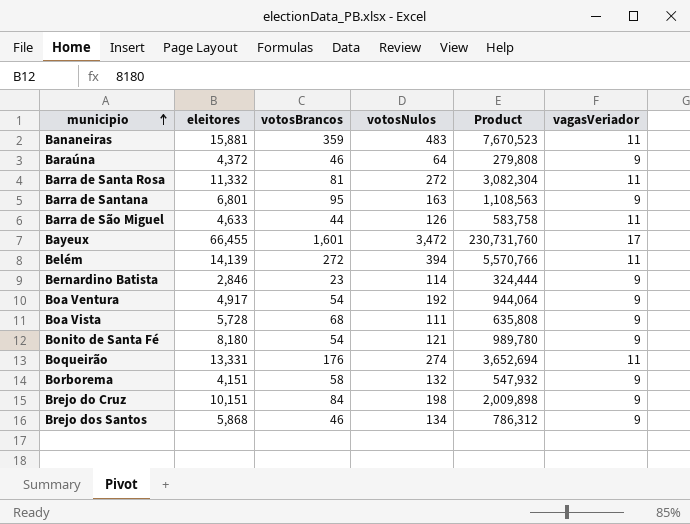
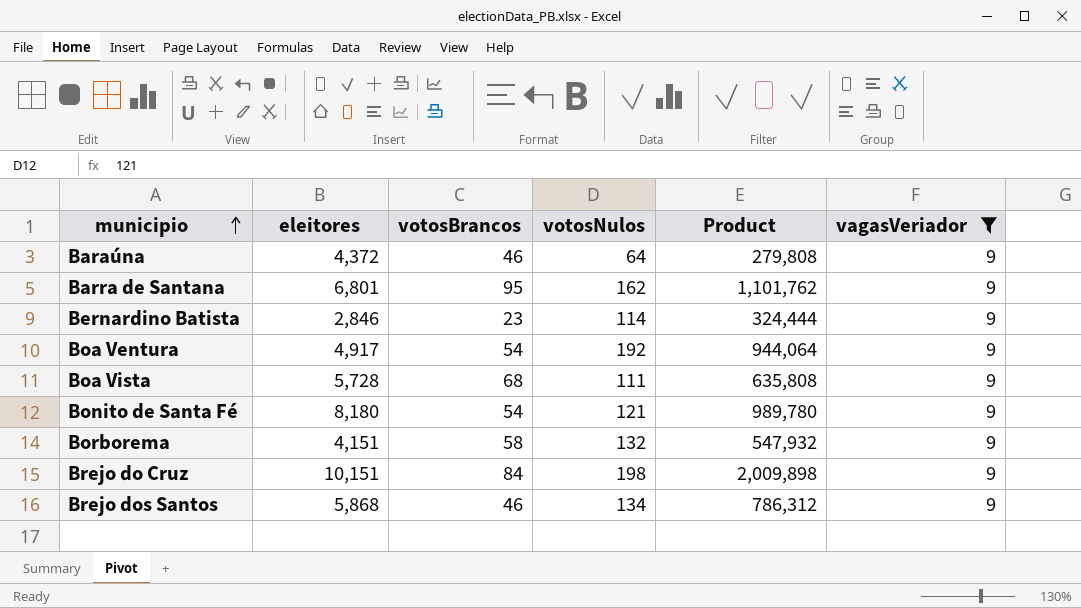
filter: none -> vagasVeriador = 9
Barra de Santana | votosNulos: 163 -> 162
Barra de Santana | Product: 1,108,563 -> 1,101,762

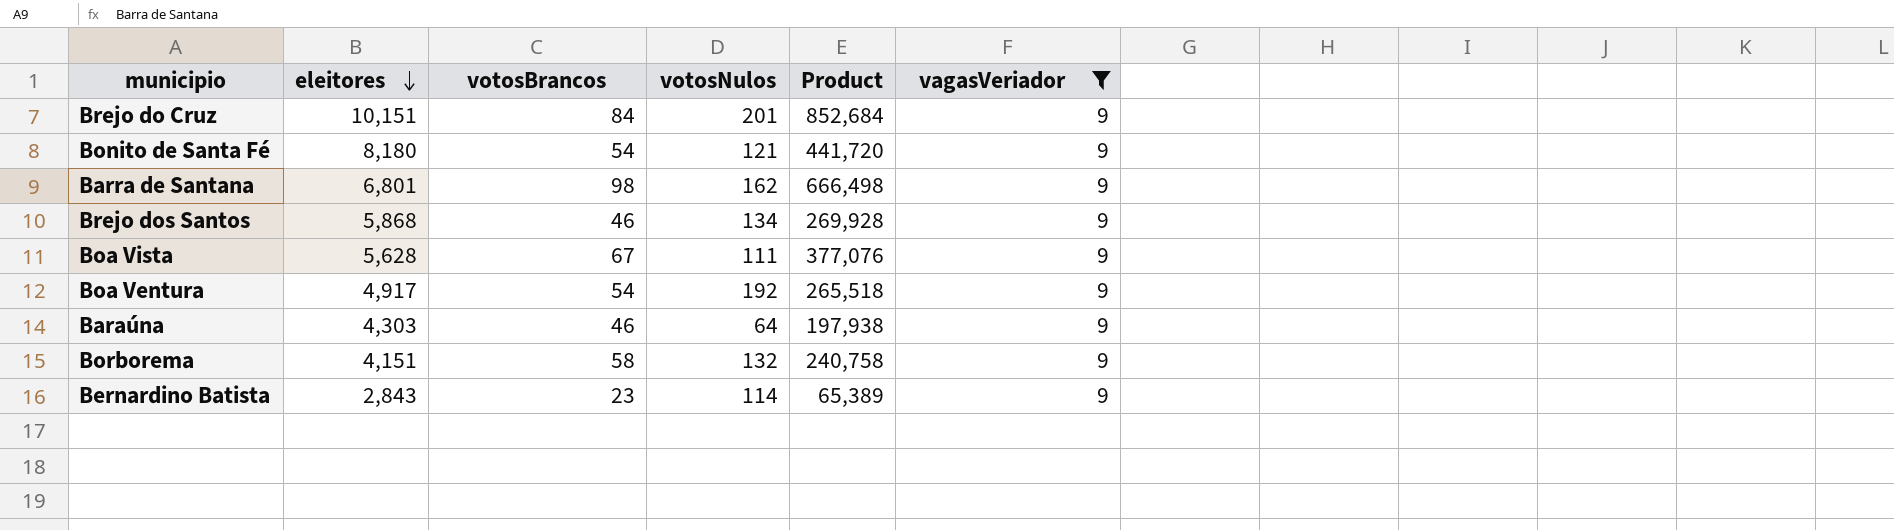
row order: municipio ascending -> eleitores descending
column Product | formula: [eleitores] * [votosNulos] -> [eleitores] * [votosBrancos]
Brejo do Cruz | votosNulos: 198 -> 201
Barra de Santana | votosBrancos: 95 -> 98
Boa Vista | eleitores: 5,728 -> 5,628
Boa Vista | votosBrancos: 68 -> 67
Baraúna | eleitores: 4,372 -> 4,303
Bernardino Batista | eleitores: 2,846 -> 2,843

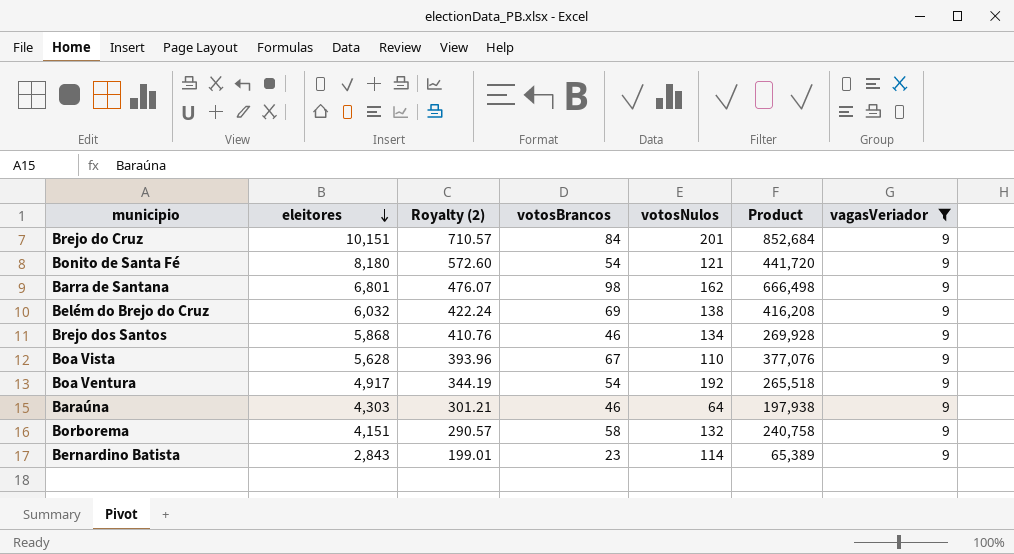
column Royalty (2) | formula: none -> [eleitores] * 0.07
row Belém do Brejo do Cruz: none -> 6,032 | 422.24 | 69 | 138 | 416,208 | 9
Boa Vista | votosNulos: 111 -> 110

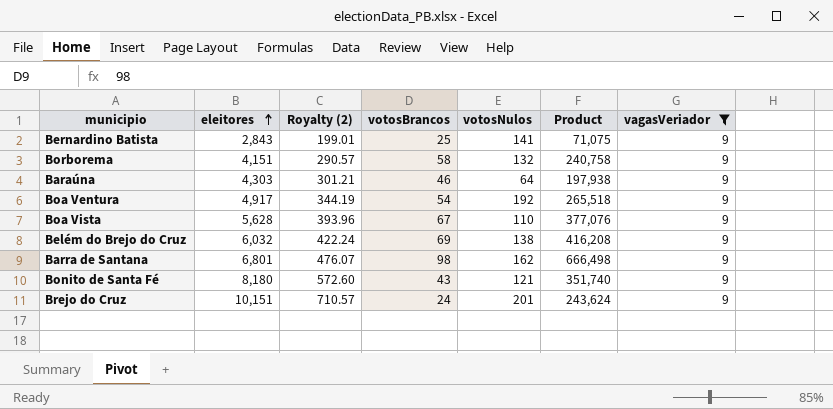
row order: eleitores descending -> eleitores ascending
row Brejo dos Santos: 5,868 | 410.76 | 46 | 134 | 269,928 | 9 -> none
Bernardino Batista | votosBrancos: 23 -> 25
Bernardino Batista | votosNulos: 114 -> 141
Bernardino Batista | Product: 65,389 -> 71,075
Bonito de Santa Fé | votosBrancos: 54 -> 43
Bonito de Santa Fé | Product: 441,720 -> 351,740
Brejo do Cruz | votosBrancos: 84 -> 24
Brejo do Cruz | Product: 852,684 -> 243,624

